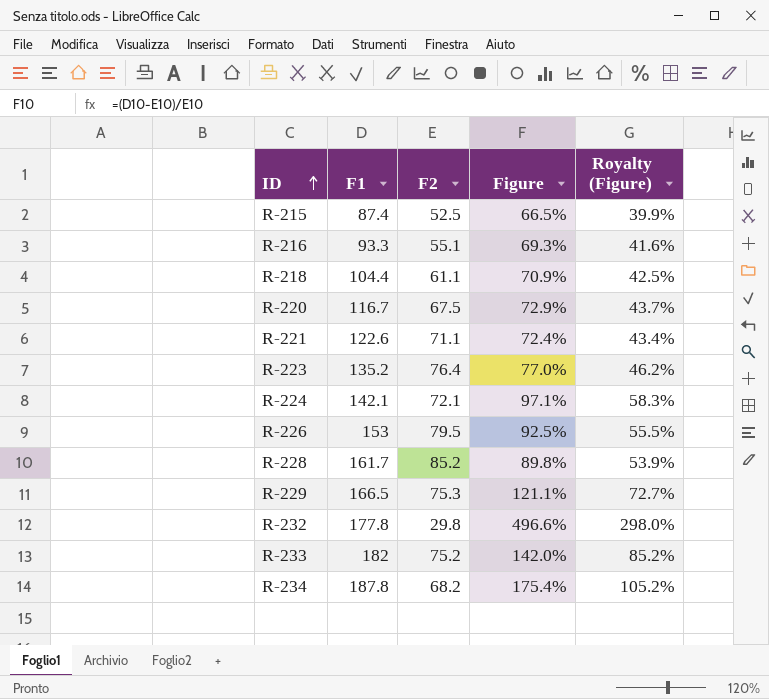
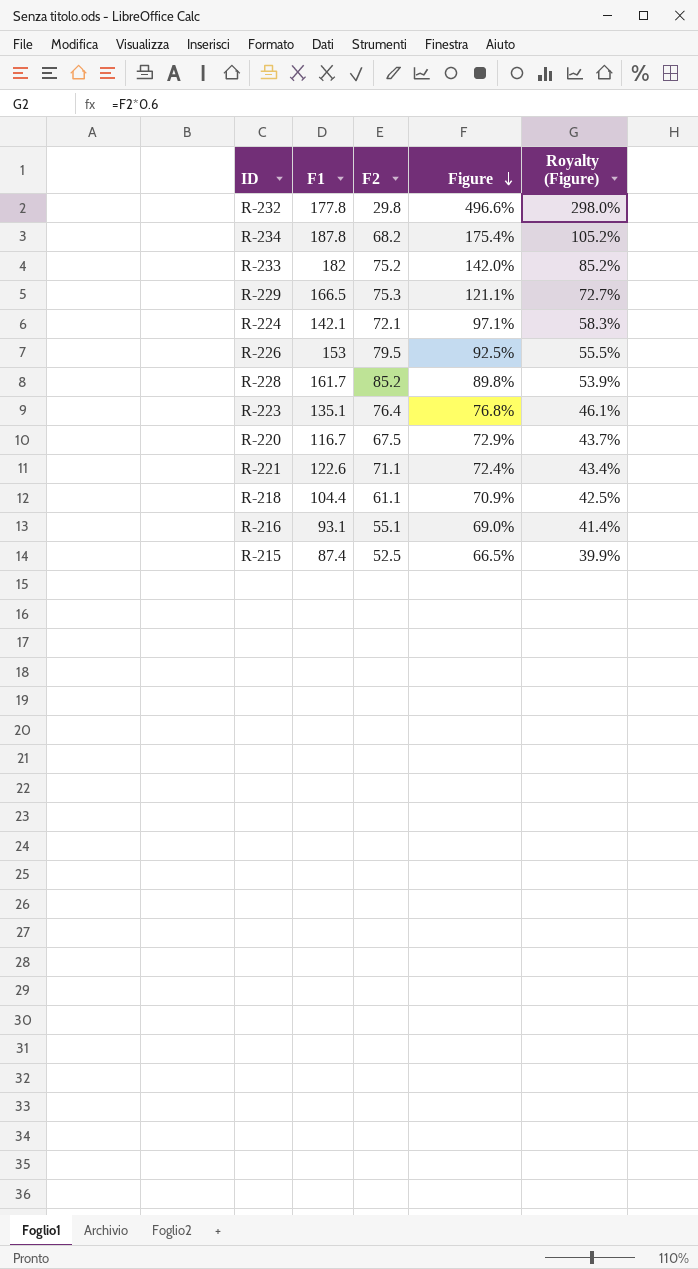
row order: ID ascending -> Figure descending
R-223 | F1: 135.2 -> 135.1
R-223 | Figure: 77.0% -> 76.8%
R-223 | Royalty (Figure): 46.2% -> 46.1%
R-216 | F1: 93.3 -> 93.1
R-216 | Figure: 69.3% -> 69.0%
R-216 | Royalty (Figure): 41.6% -> 41.4%

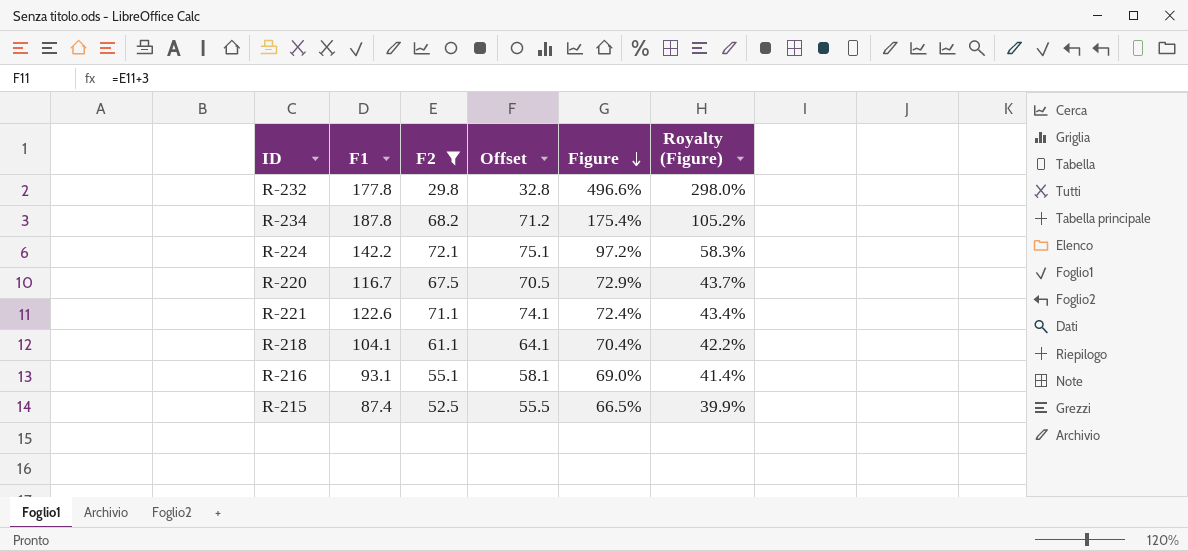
filter: none -> F2 <= 72.1
column Offset | formula: none -> [F2] + 3
R-224 | F1: 142.1 -> 142.2
R-224 | Figure: 97.1% -> 97.2%
R-218 | F1: 104.4 -> 104.1
R-218 | Figure: 70.9% -> 70.4%
R-218 | Royalty (Figure): 42.5% -> 42.2%

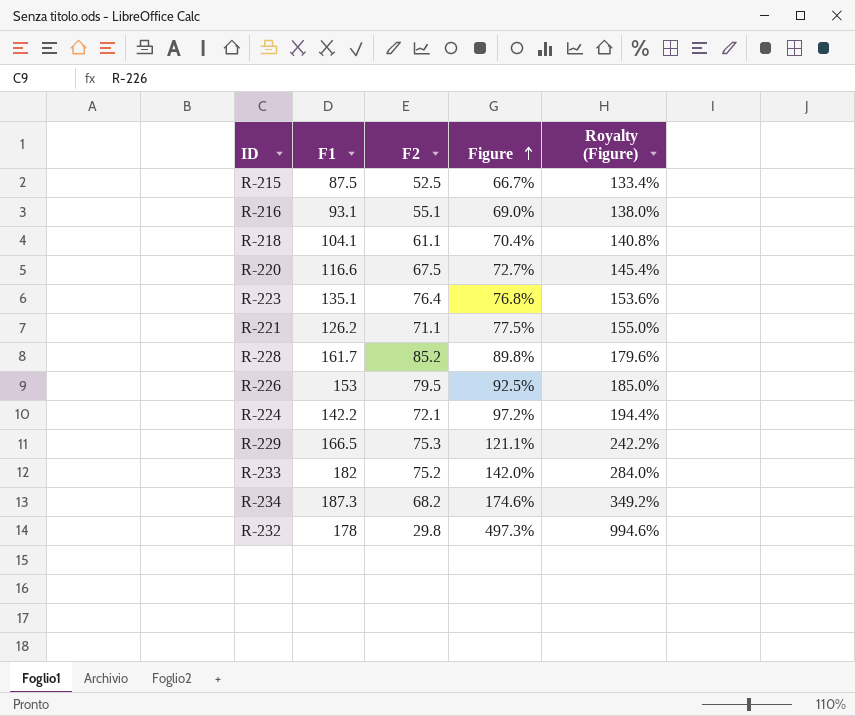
filter: F2 <= 72.1 -> none
row order: Figure descending -> Figure ascending
column Offset | formula: [F2] + 3 -> none
column Royalty (Figure) | formula: [Figure] * 0.6 -> [Figure] * 2
R-215 | F1: 87.4 -> 87.5
R-215 | Figure: 66.5% -> 66.7%
R-220 | F1: 116.7 -> 116.6
R-220 | Figure: 72.9% -> 72.7%
R-221 | F1: 122.6 -> 126.2
R-221 | Figure: 72.4% -> 77.5%
R-234 | F1: 187.8 -> 187.3
R-234 | Figure: 175.4% -> 174.6%
R-232 | F1: 177.8 -> 178
R-232 | Figure: 496.6% -> 497.3%

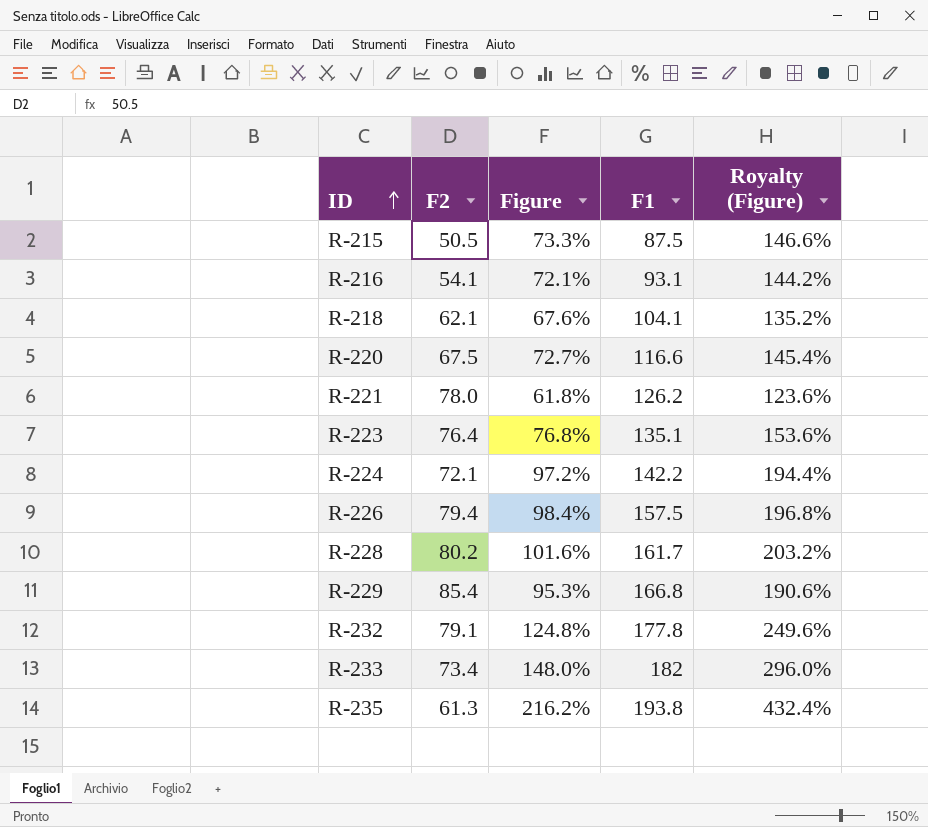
row order: Figure ascending -> ID ascending
column F1 | position: 2 -> 4
row R-234: 187.3 | 68.2 | 174.6% | 349.2% -> none
R-215 | F2: 52.5 -> 50.5
R-215 | Figure: 66.7% -> 73.3%
R-215 | Royalty (Figure): 133.4% -> 146.6%
R-216 | F2: 55.1 -> 54.1
R-216 | Figure: 69.0% -> 72.1%
R-216 | Royalty (Figure): 138.0% -> 144.2%
R-218 | F2: 61.1 -> 62.1
R-218 | Figure: 70.4% -> 67.6%
R-218 | Royalty (Figure): 140.8% -> 135.2%
R-221 | F2: 71.1 -> 78.0
R-221 | Figure: 77.5% -> 61.8%
R-221 | Royalty (Figure): 155.0% -> 123.6%
R-226 | F2: 79.5 -> 79.4
R-226 | Figure: 92.5% -> 98.4%
R-226 | F1: 153 -> 157.5
R-226 | Royalty (Figure): 185.0% -> 196.8%
R-228 | F2: 85.2 -> 80.2
R-228 | Figure: 89.8% -> 101.6%
R-228 | Royalty (Figure): 179.6% -> 203.2%
R-229 | F2: 75.3 -> 85.4
R-229 | Figure: 121.1% -> 95.3%
R-229 | F1: 166.5 -> 166.8
R-229 | Royalty (Figure): 242.2% -> 190.6%
R-232 | F2: 29.8 -> 79.1
R-232 | Figure: 497.3% -> 124.8%
R-232 | F1: 178 -> 177.8
R-232 | Royalty (Figure): 994.6% -> 249.6%
R-233 | F2: 75.2 -> 73.4
R-233 | Figure: 142.0% -> 148.0%
R-233 | Royalty (Figure): 284.0% -> 296.0%
row R-235: none -> 61.3 | 216.2% | 193.8 | 432.4%

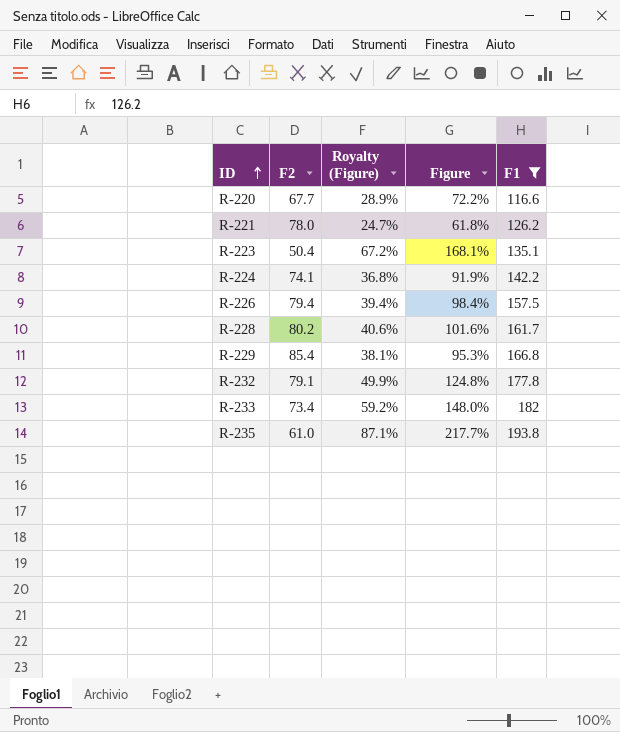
filter: none -> F1 >= 116.6
column Royalty (Figure) | formula: [Figure] * 2 -> [Figure] * 0.4
column Royalty (Figure) | position: 5 -> 3
R-220 | F2: 67.5 -> 67.7
R-220 | Figure: 72.7% -> 72.2%
R-223 | F2: 76.4 -> 50.4
R-223 | Figure: 76.8% -> 168.1%
R-224 | F2: 72.1 -> 74.1
R-224 | Figure: 97.2% -> 91.9%
R-235 | F2: 61.3 -> 61.0
R-235 | Figure: 216.2% -> 217.7%

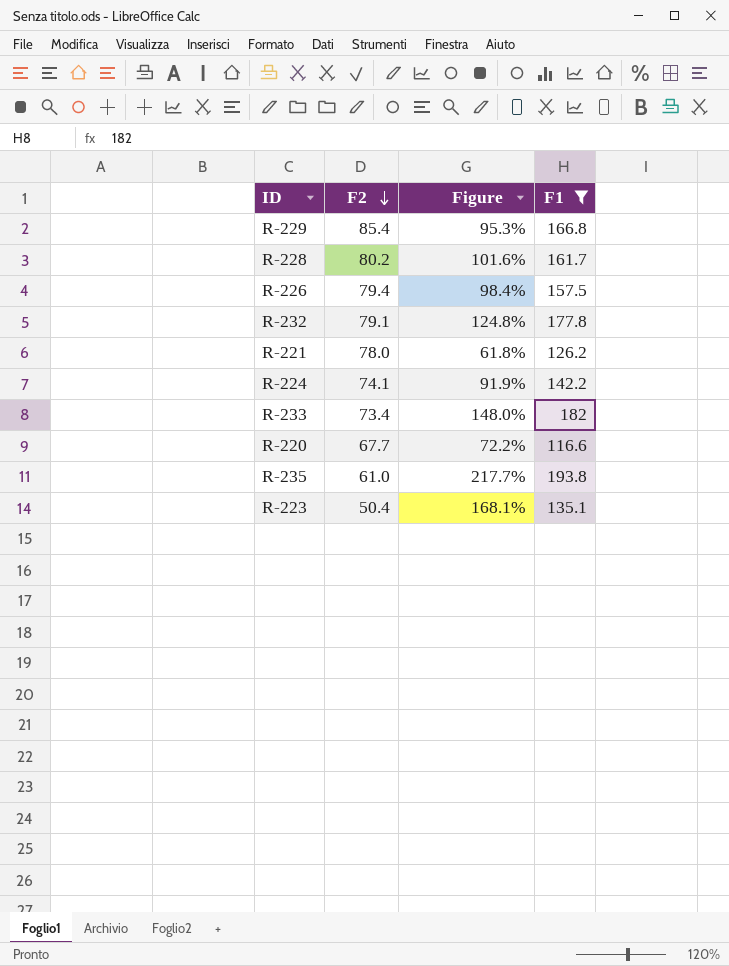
row order: ID ascending -> F2 descending
column Royalty (Figure) | formula: [Figure] * 0.4 -> none

